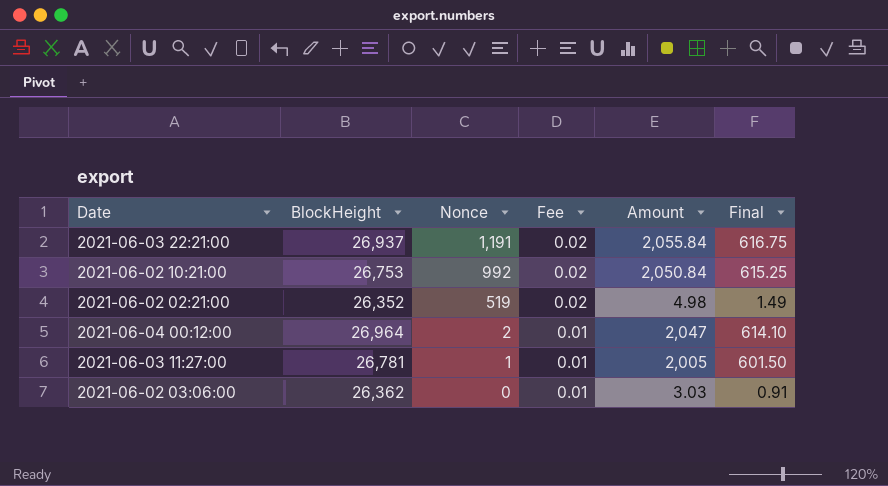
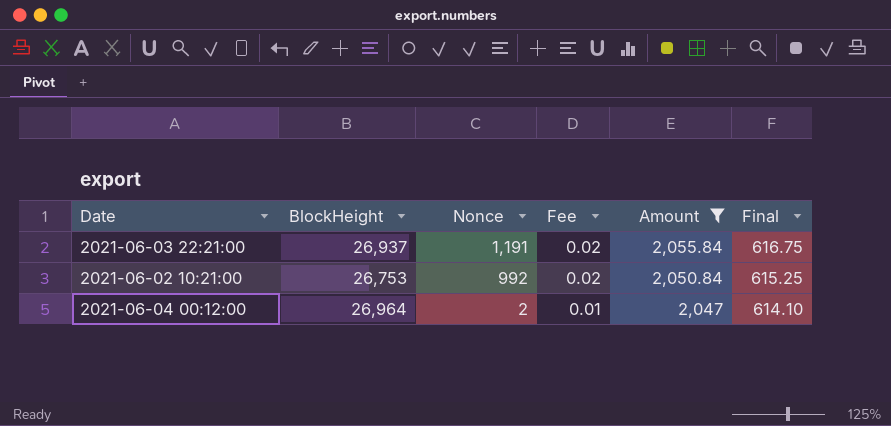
filter: none -> Amount >= 2,047

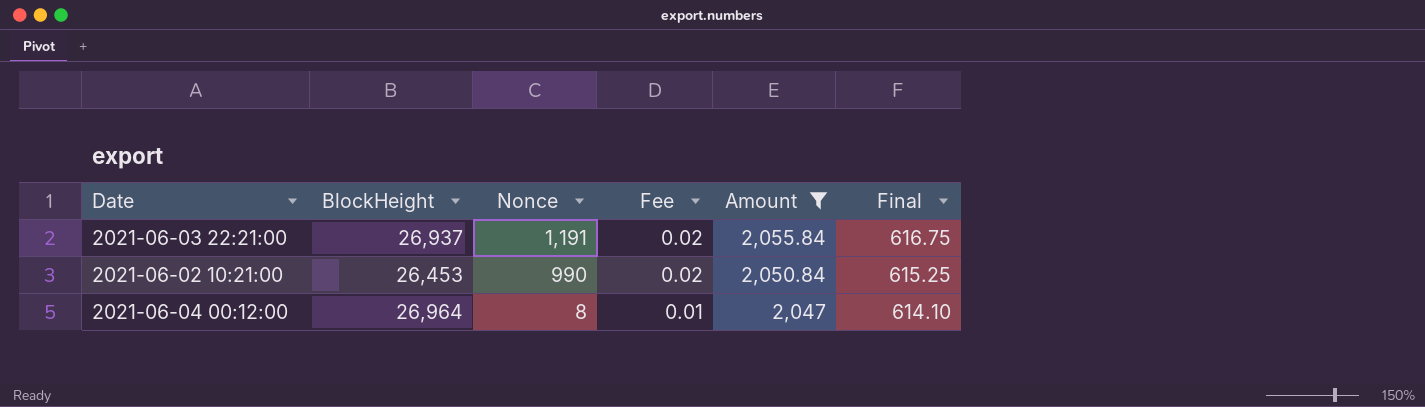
2021-06-02 10:21:00 | BlockHeight: 26,753 -> 26,453
2021-06-02 10:21:00 | Nonce: 992 -> 990
2021-06-04 00:12:00 | Nonce: 2 -> 8

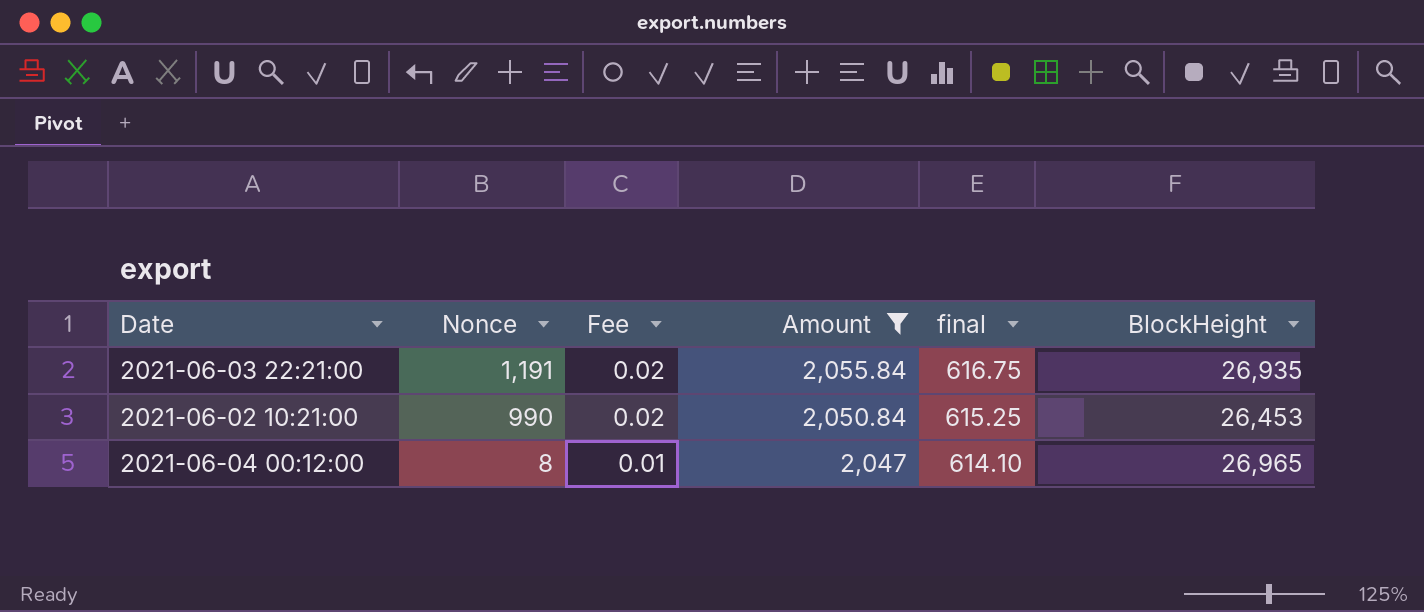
column name: Final -> final
column BlockHeight | position: 2 -> 6
2021-06-03 22:21:00 | BlockHeight: 26,937 -> 26,935
2021-06-04 00:12:00 | BlockHeight: 26,964 -> 26,965

